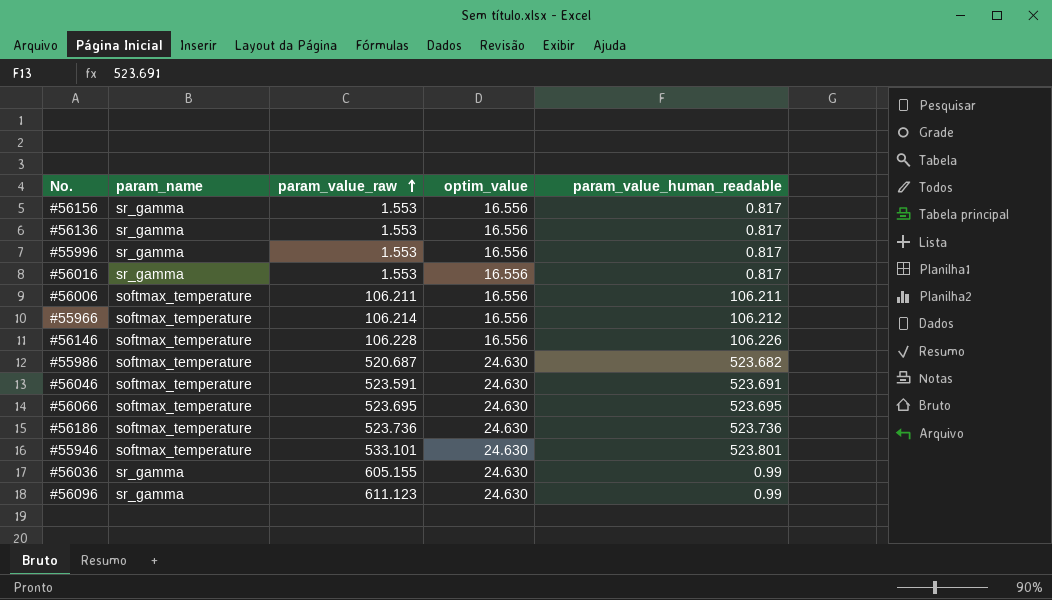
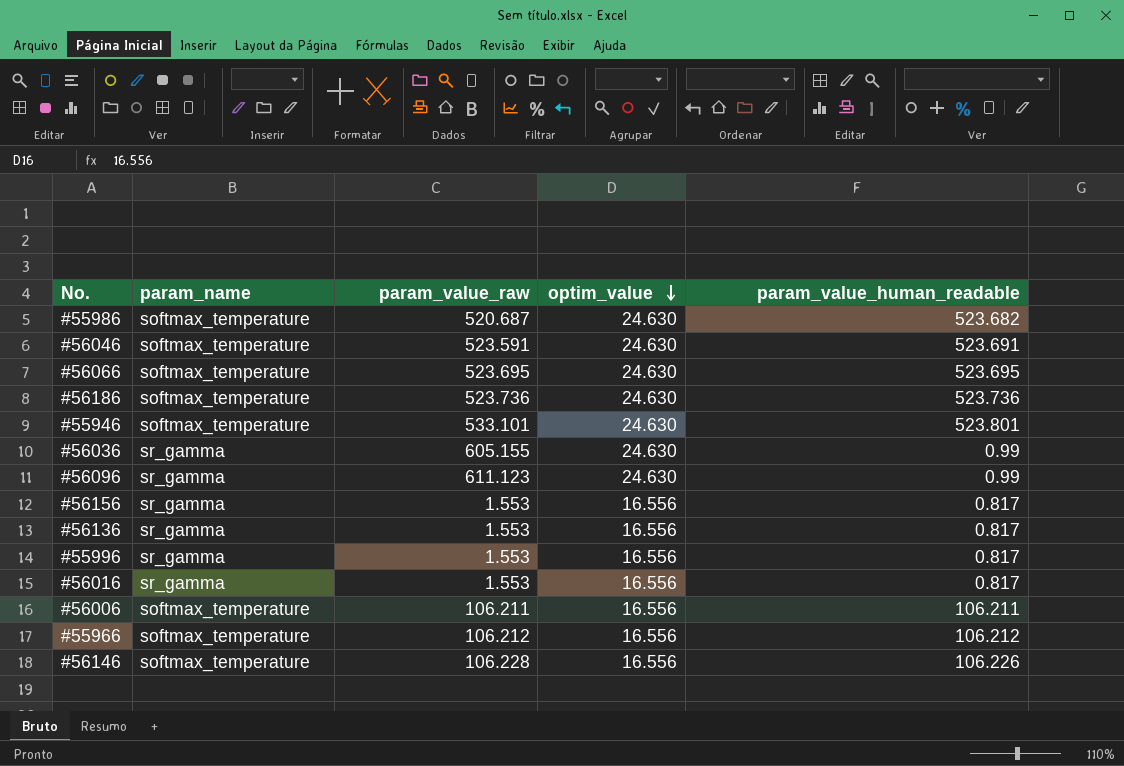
row order: param_value_raw ascending -> optim_value descending
#55966 | param_value_raw: 106.214 -> 106.212

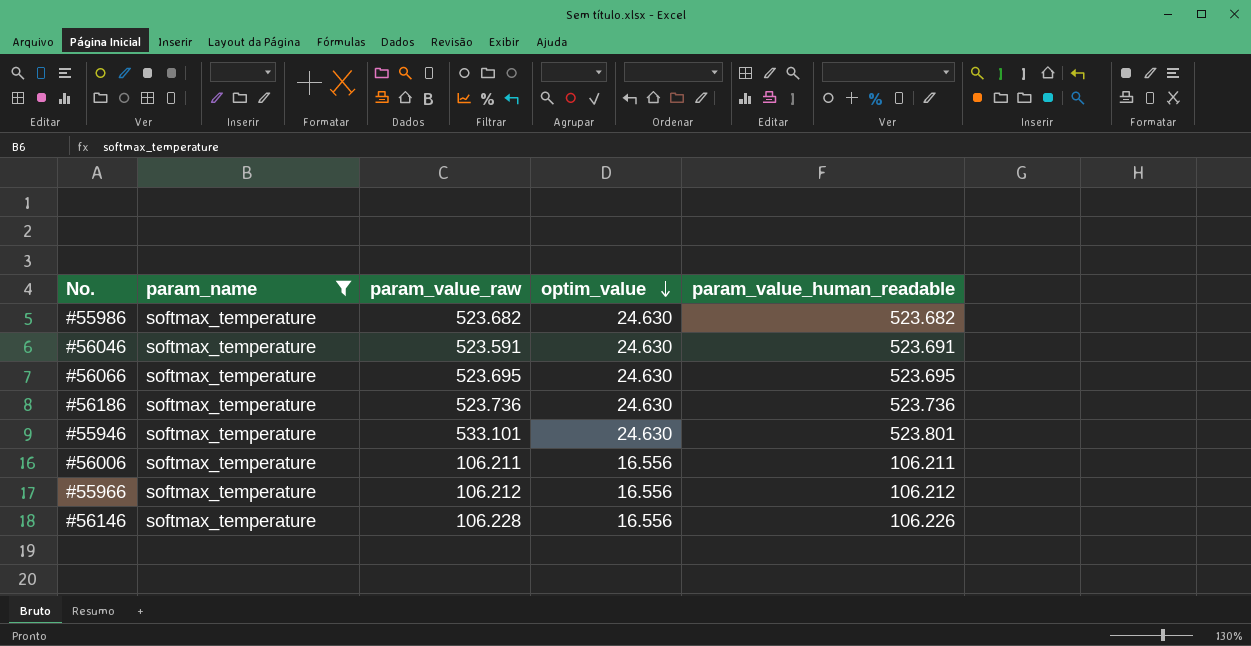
filter: none -> param_name = softmax_temperature
#55986 | param_value_raw: 520.687 -> 523.682

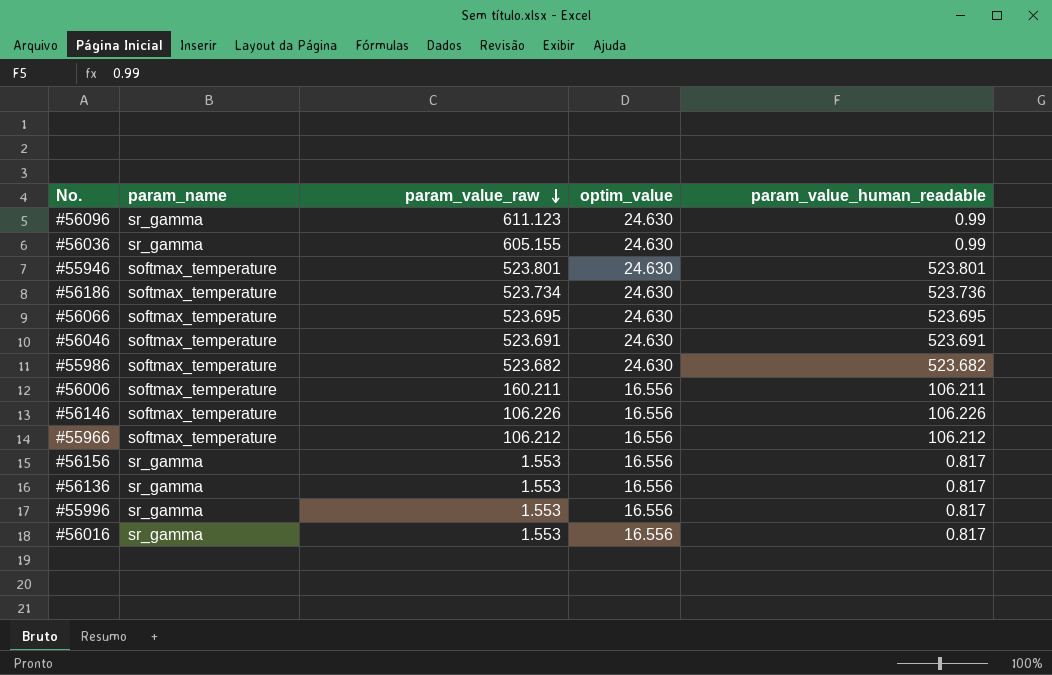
filter: param_name = softmax_temperature -> none
row order: optim_value descending -> param_value_raw descending
#55946 | param_value_raw: 533.101 -> 523.801
#56186 | param_value_raw: 523.736 -> 523.734
#56046 | param_value_raw: 523.591 -> 523.691
#56006 | param_value_raw: 106.211 -> 160.211
#56146 | param_value_raw: 106.228 -> 106.226

